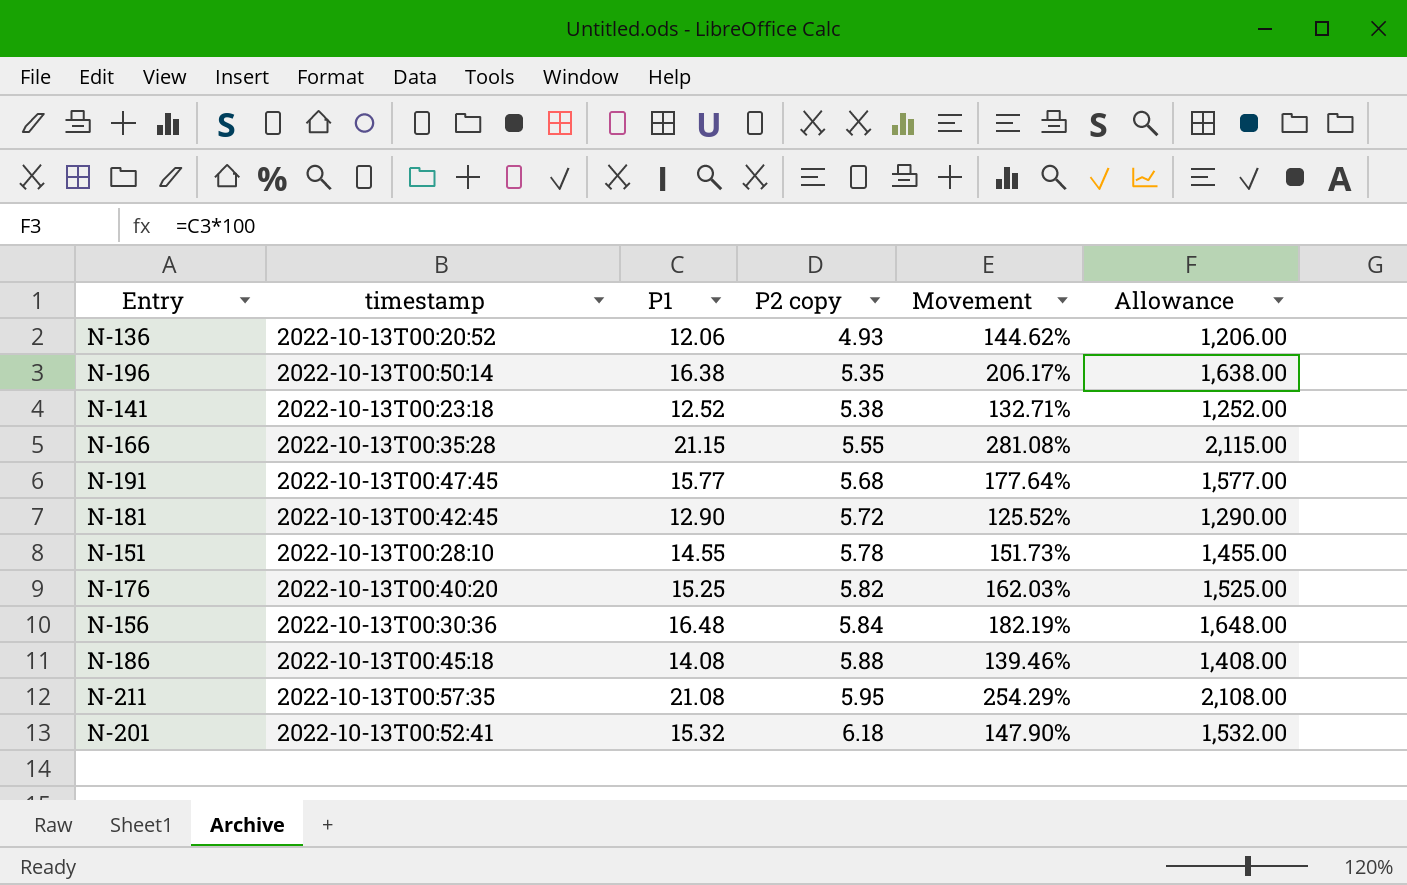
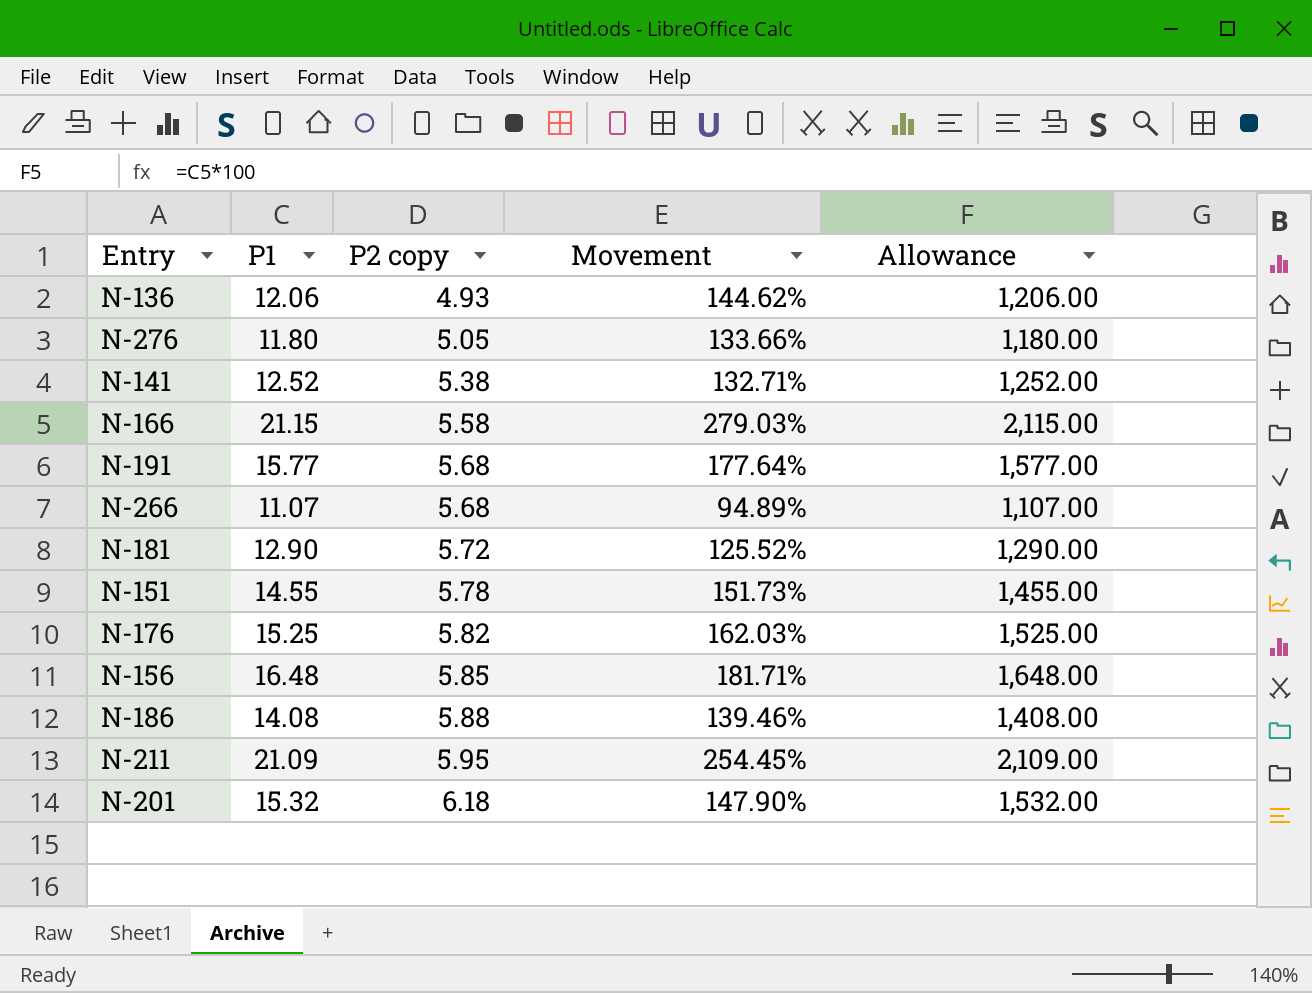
column timestamp | position: 2 -> none
row N-196: 2022-10-13T00:50:14 | 16.38 | 5.35 | 206.17% | 1,638.00 -> none
row N-276: none -> 11.80 | 5.05 | 133.66% | 1,180.00
N-166 | P2 copy: 5.55 -> 5.58
N-166 | Movement: 281.08% -> 279.03%
row N-266: none -> 11.07 | 5.68 | 94.89% | 1,107.00
N-156 | P2 copy: 5.84 -> 5.85
N-156 | Movement: 182.19% -> 181.71%
N-211 | P1: 21.08 -> 21.09
N-211 | Movement: 254.29% -> 254.45%
N-211 | Allowance: 2,108.00 -> 2,109.00

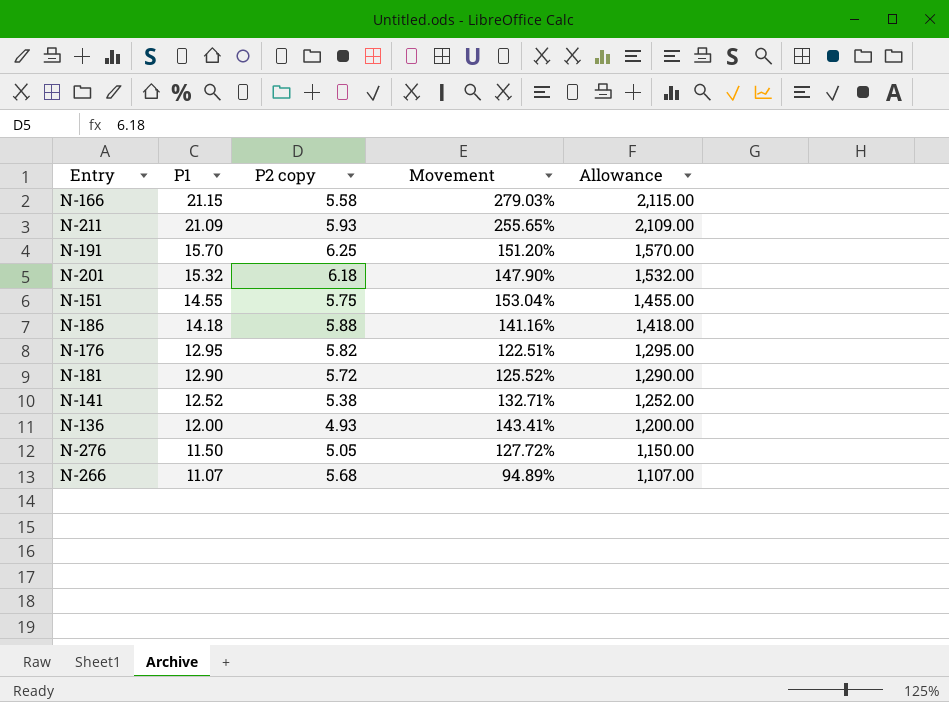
row order: P2 copy ascending -> P1 descending
row N-156: 16.48 | 5.85 | 181.71% | 1,648.00 -> none
N-211 | P2 copy: 5.95 -> 5.93
N-211 | Movement: 254.45% -> 255.65%
N-191 | P1: 15.77 -> 15.70
N-191 | P2 copy: 5.68 -> 6.25
N-191 | Movement: 177.64% -> 151.20%
N-191 | Allowance: 1,577.00 -> 1,570.00
N-151 | P2 copy: 5.78 -> 5.75
N-151 | Movement: 151.73% -> 153.04%
N-186 | P1: 14.08 -> 14.18
N-186 | Movement: 139.46% -> 141.16%
N-186 | Allowance: 1,408.00 -> 1,418.00
N-176 | P1: 15.25 -> 12.95
N-176 | Movement: 162.03% -> 122.51%
N-176 | Allowance: 1,525.00 -> 1,295.00
N-136 | P1: 12.06 -> 12.00
N-136 | Movement: 144.62% -> 143.41%
N-136 | Allowance: 1,206.00 -> 1,200.00
N-276 | P1: 11.80 -> 11.50
N-276 | Movement: 133.66% -> 127.72%
N-276 | Allowance: 1,180.00 -> 1,150.00

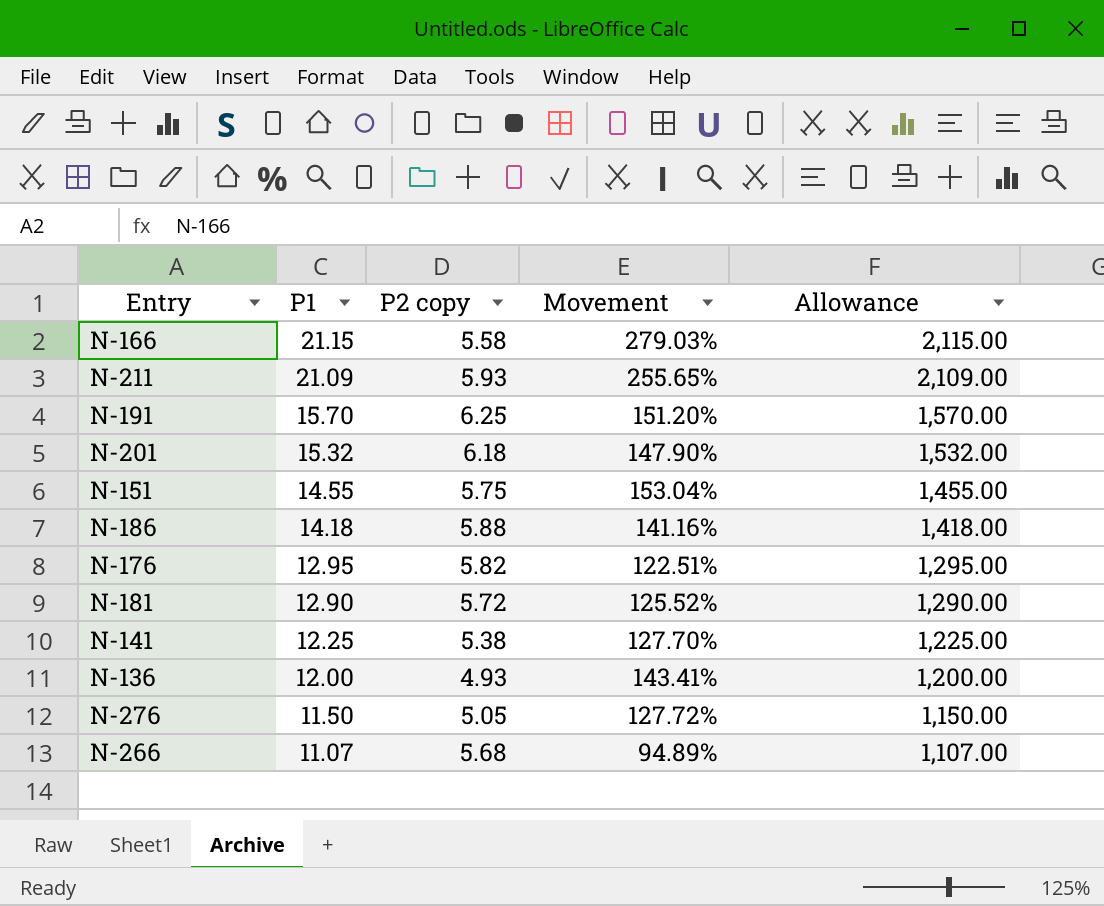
N-141 | P1: 12.52 -> 12.25
N-141 | Movement: 132.71% -> 127.70%
N-141 | Allowance: 1,252.00 -> 1,225.00

